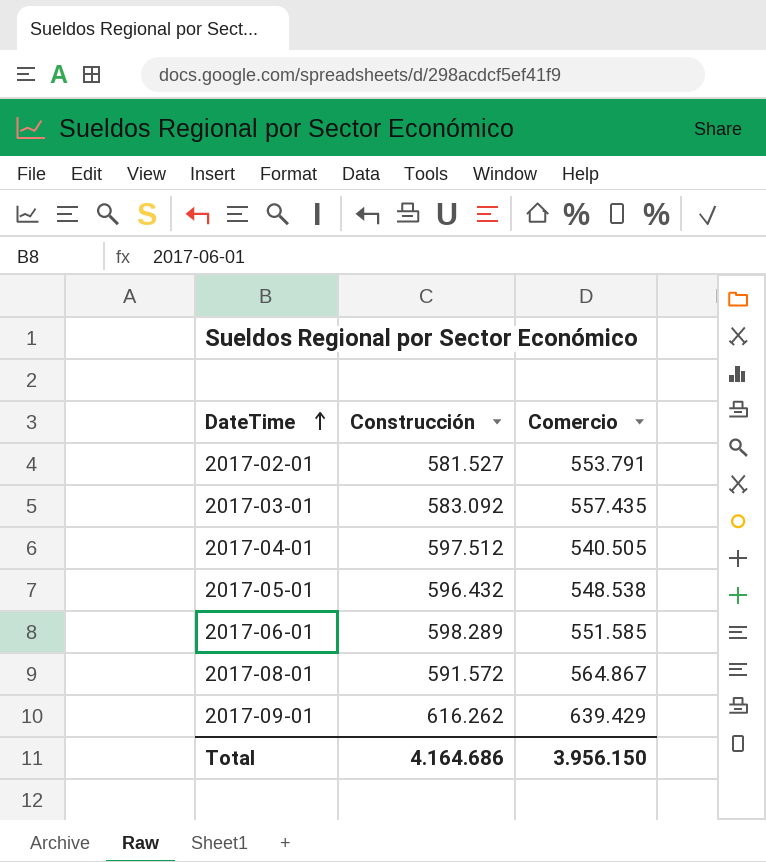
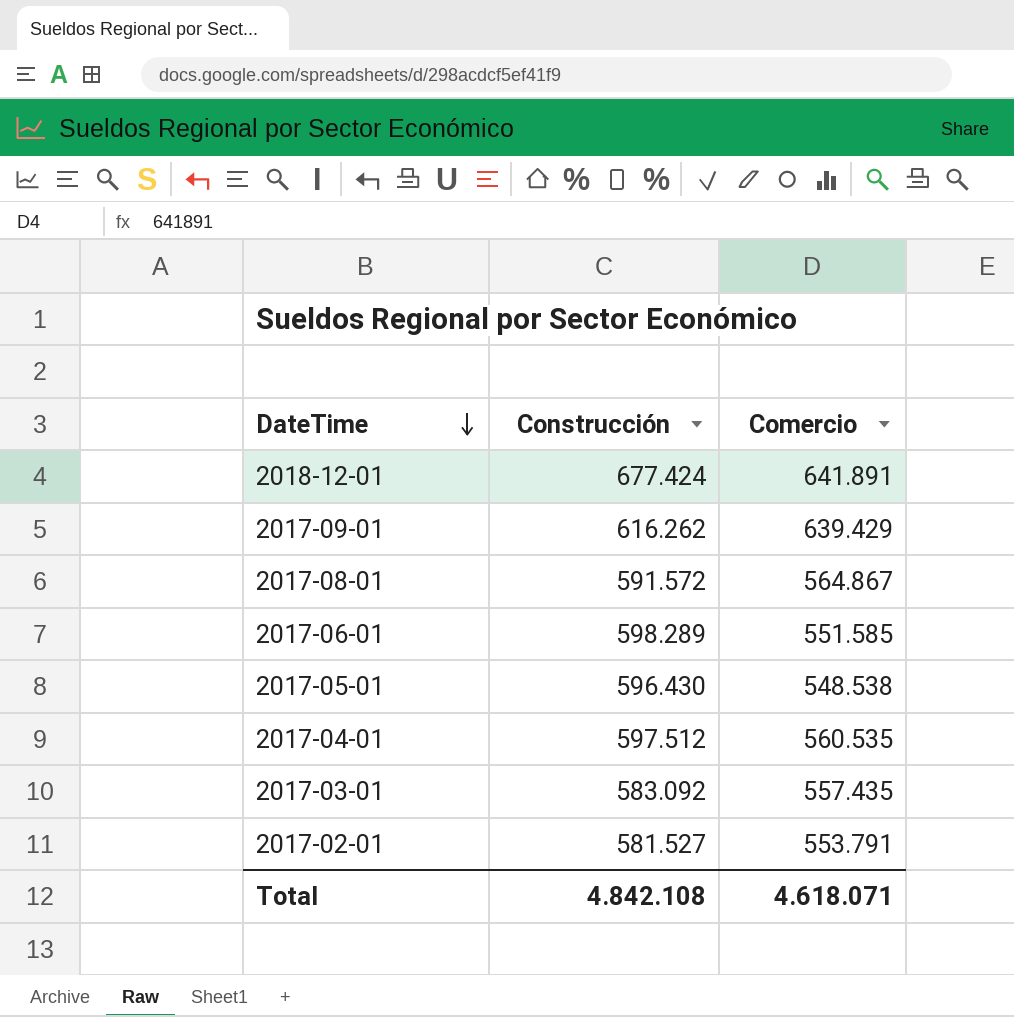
row order: DateTime ascending -> DateTime descending
row 2018-12-01: none -> 677.424 | 641.891
2017-05-01 | Construcción: 596.432 -> 596.430
2017-04-01 | Comercio: 540.505 -> 560.535
Total | Construcción: 4.164.686 -> 4.842.108
Total | Comercio: 3.956.150 -> 4.618.071

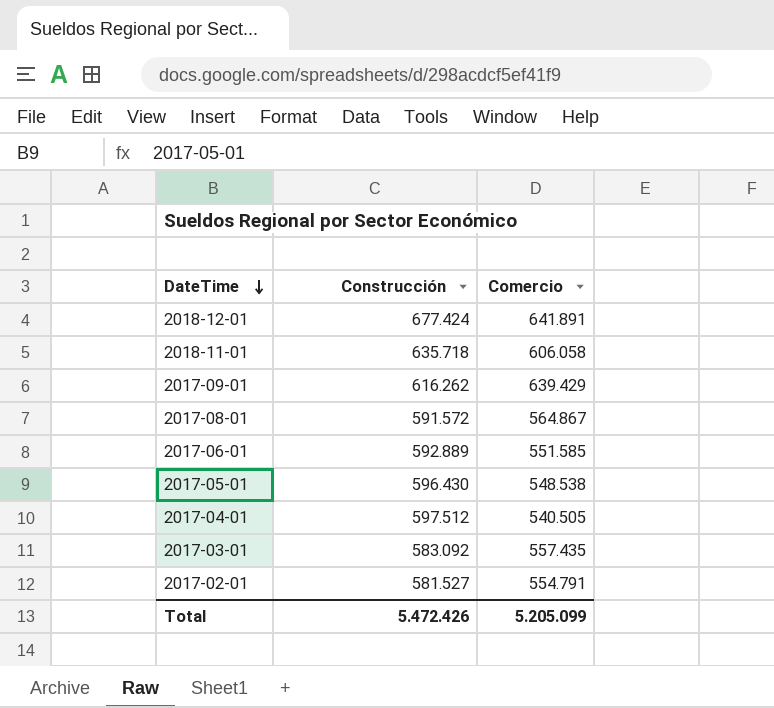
row 2018-11-01: none -> 635.718 | 606.058
2017-06-01 | Construcción: 598.289 -> 592.889
2017-04-01 | Comercio: 560.535 -> 540.505
2017-02-01 | Comercio: 553.791 -> 554.791
Total | Construcción: 4.842.108 -> 5.472.426
Total | Comercio: 4.618.071 -> 5.205.099

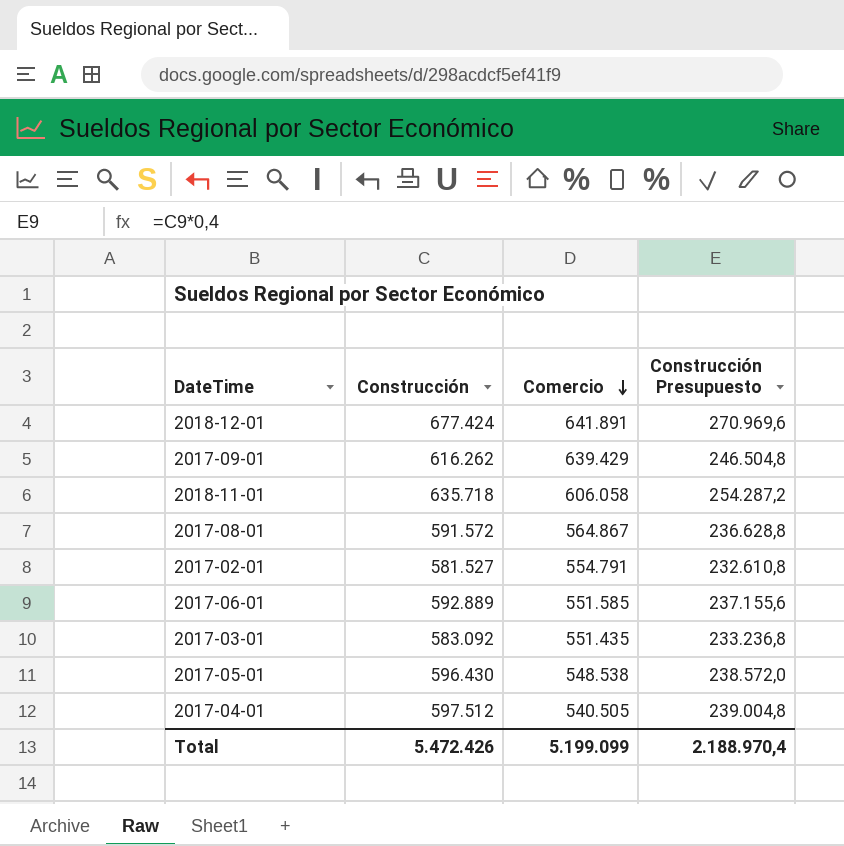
row order: DateTime descending -> Comercio descending
column Construcción Presupuesto | formula: none -> [Construcción] * 0,4
2017-03-01 | Comercio: 557.435 -> 551.435
Total | Comercio: 5.205.099 -> 5.199.099

